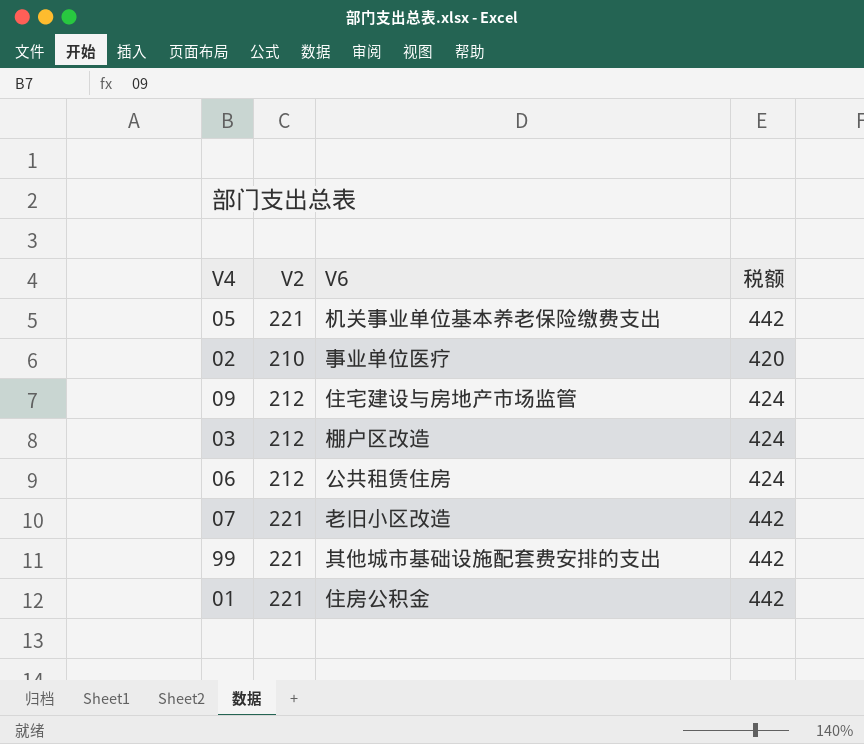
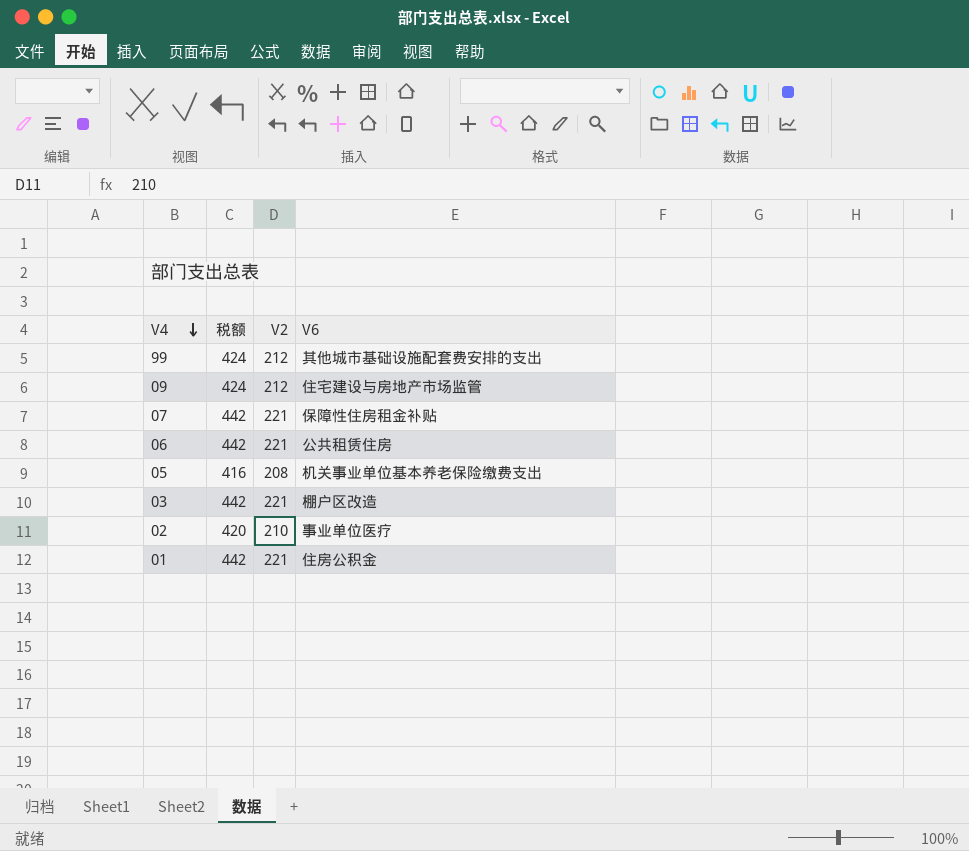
row order: none -> V4 descending
column 税额 | position: 4 -> 2
99 | 税额: 442 -> 424
99 | V2: 221 -> 212
07 | V6: 老旧小区改造 -> 保障性住房租金补贴
06 | 税额: 424 -> 442
06 | V2: 212 -> 221
05 | 税额: 442 -> 416
05 | V2: 221 -> 208
03 | 税额: 424 -> 442
03 | V2: 212 -> 221

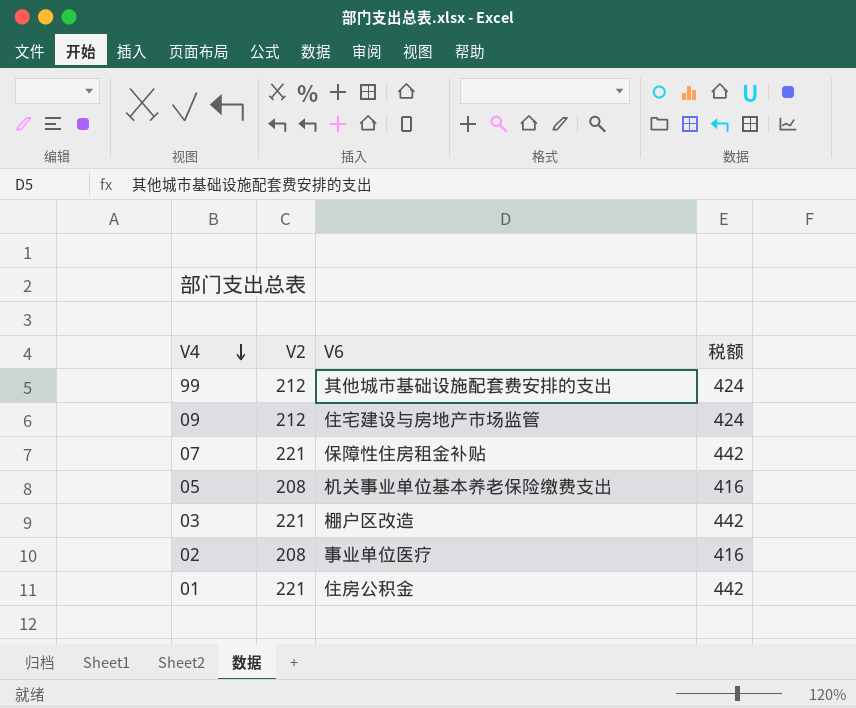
column 税额 | position: 2 -> 4
row 06: 442 | 221 | 公共租赁住房 -> none
02 | V2: 210 -> 208
02 | 税额: 420 -> 416

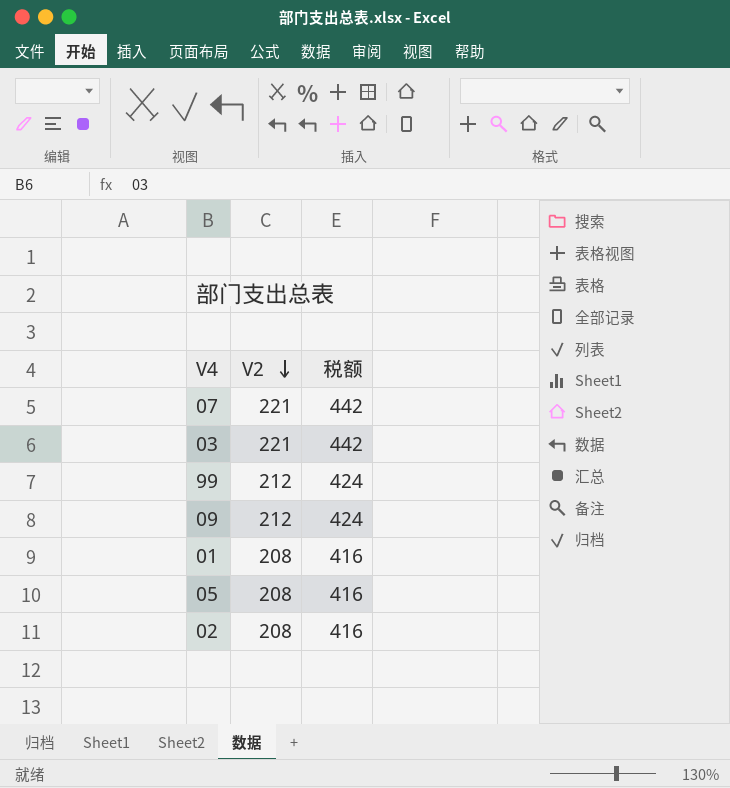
row order: V4 descending -> V2 descending
column V6 | position: 3 -> none
01 | V2: 221 -> 208
01 | 税额: 442 -> 416

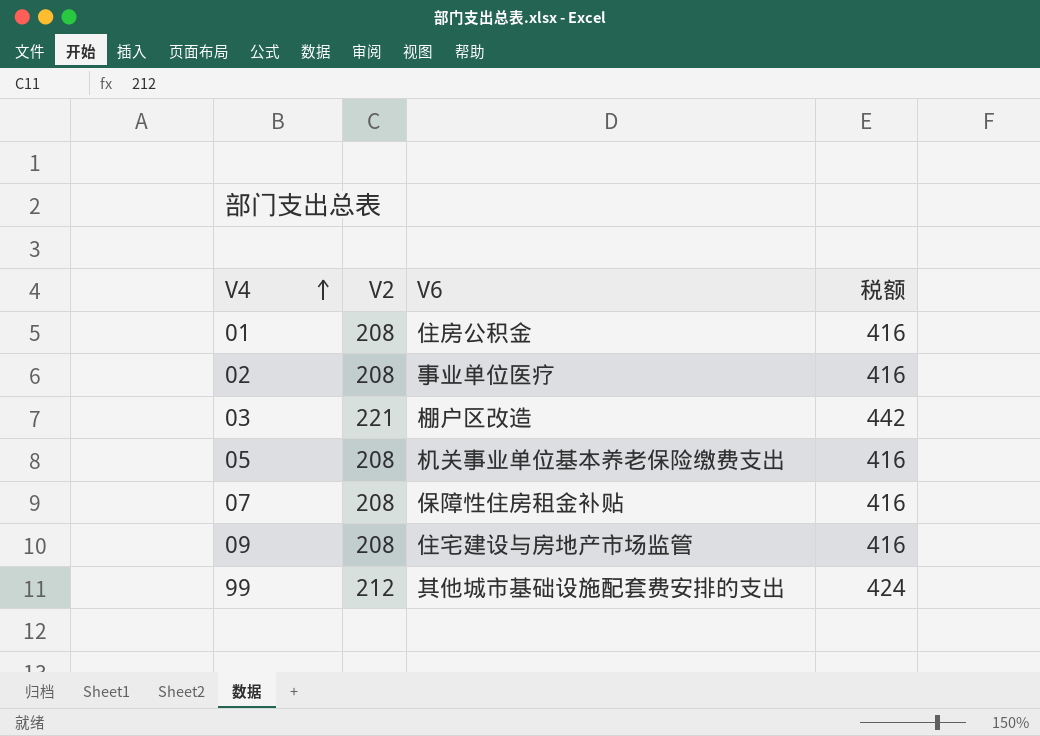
row order: V2 descending -> V4 ascending
column V6 | position: none -> 3
07 | V2: 221 -> 208
07 | 税额: 442 -> 416
09 | V2: 212 -> 208
09 | 税额: 424 -> 416

